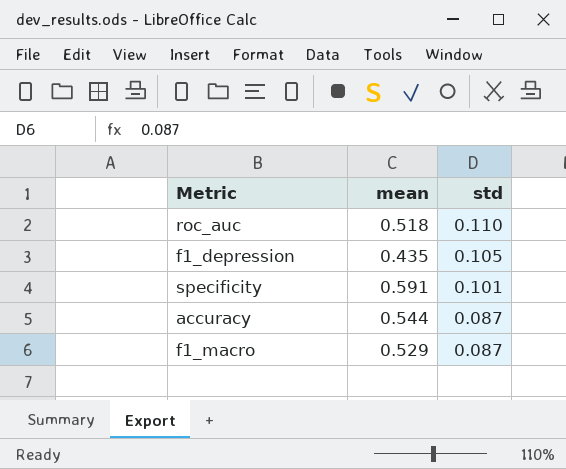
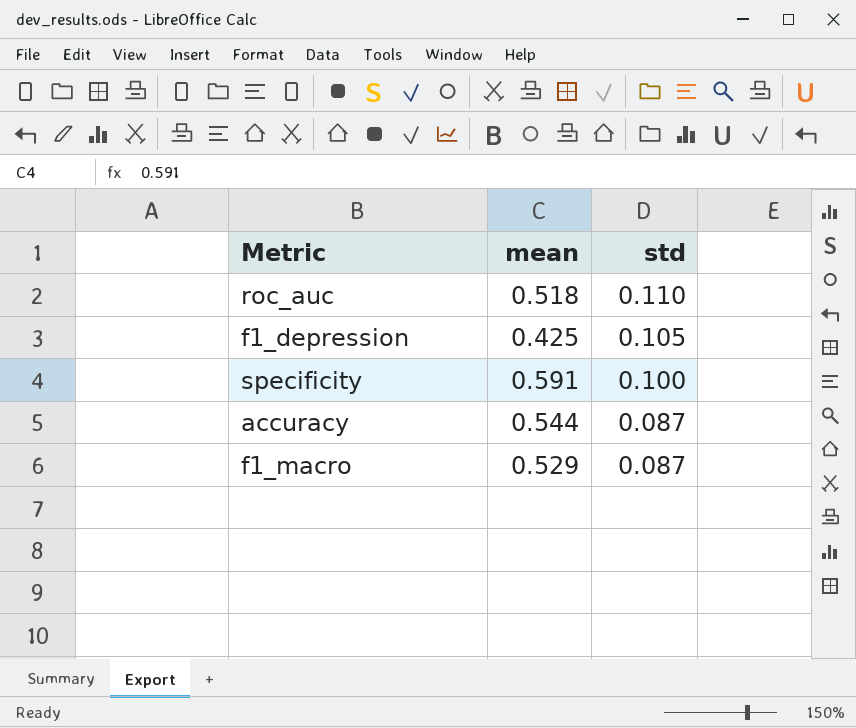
f1_depression | mean: 0.435 -> 0.425
specificity | std: 0.101 -> 0.100

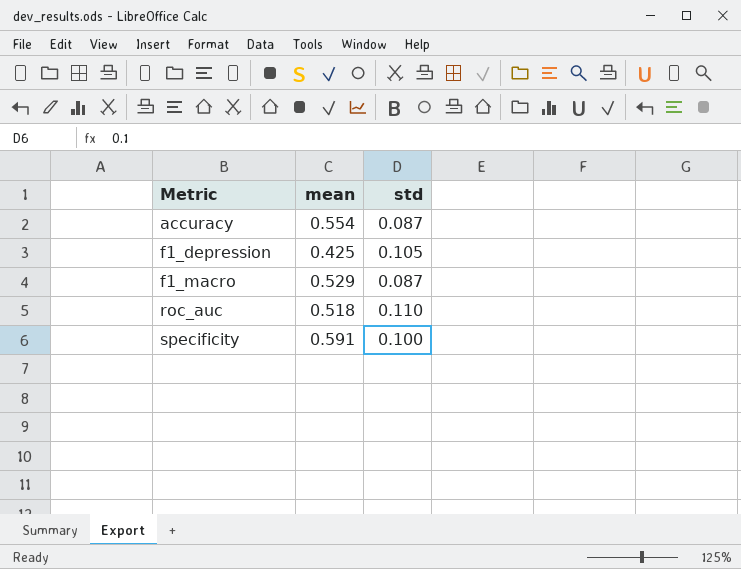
row order: std descending -> Metric ascending
accuracy | mean: 0.544 -> 0.554

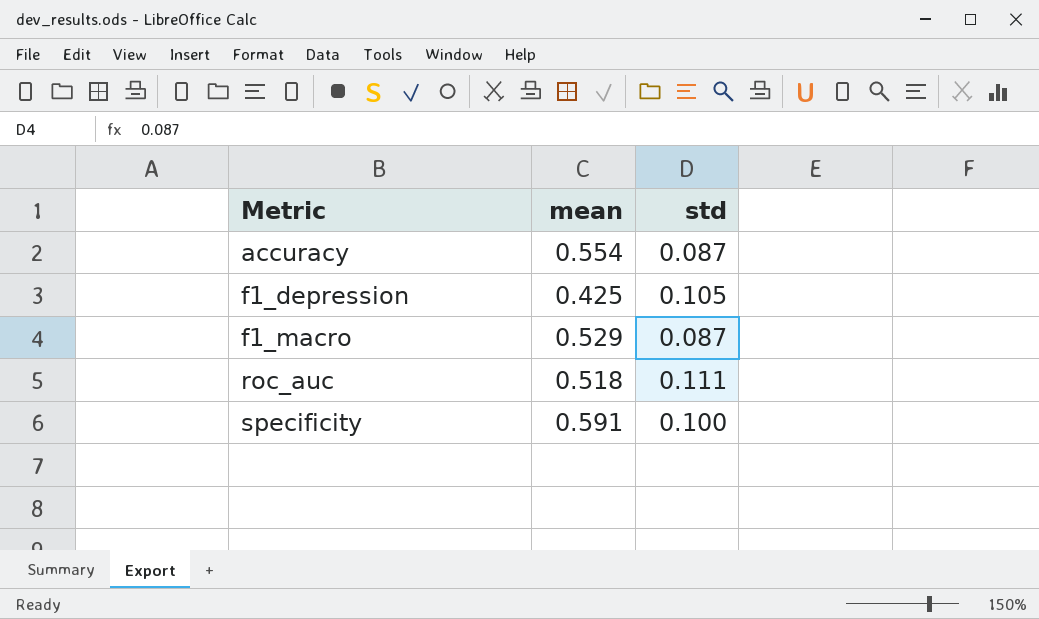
roc_auc | std: 0.110 -> 0.111

